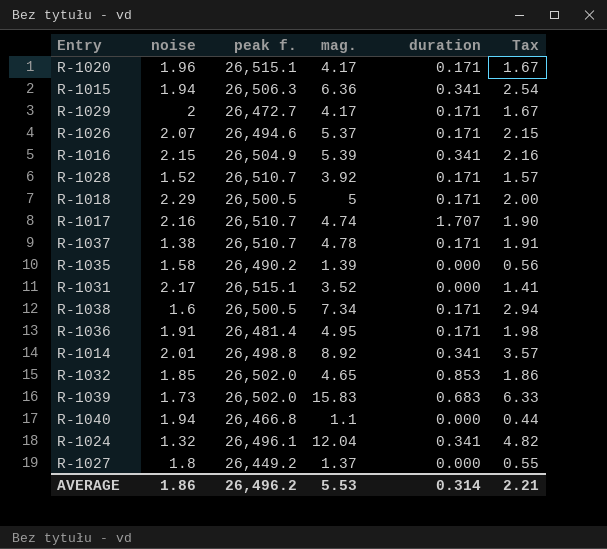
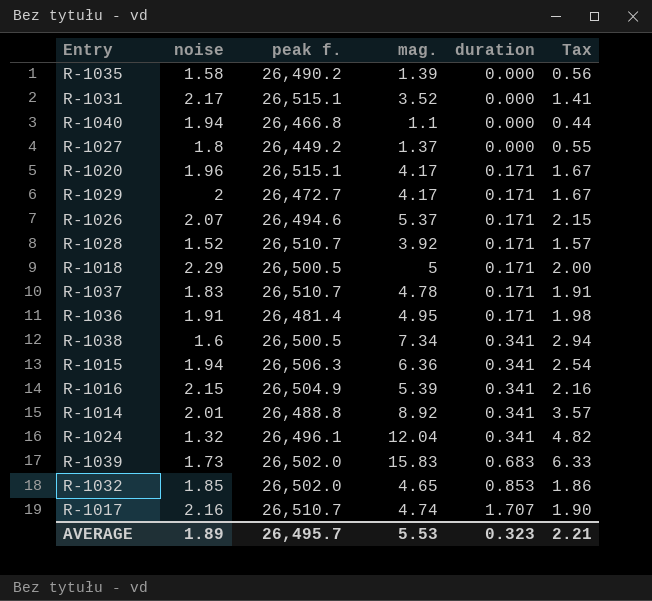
row order: none -> duration ascending
R-1037 | noise: 1.38 -> 1.83
R-1038 | duration: 0.171 -> 0.341
R-1014 | peak f.: 26,498.8 -> 26,488.8
AVERAGE | noise: 1.86 -> 1.89
AVERAGE | peak f.: 26,496.2 -> 26,495.7
AVERAGE | duration: 0.314 -> 0.323

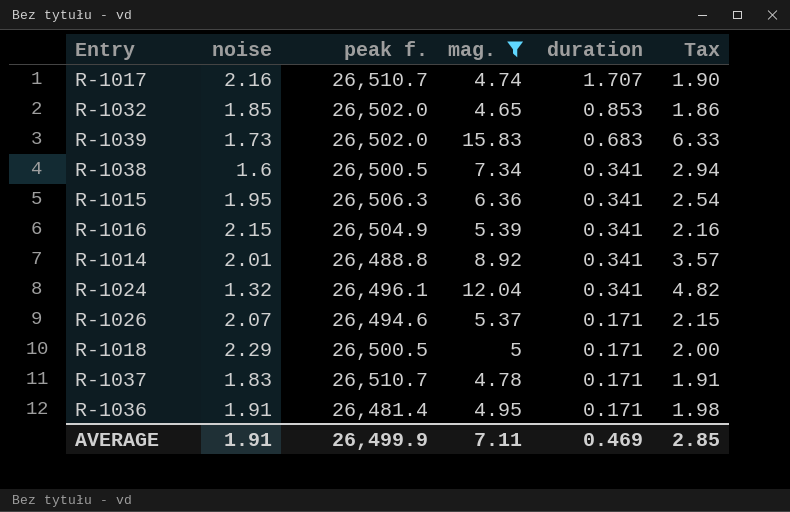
filter: none -> mag. >= 4.65
row order: duration ascending -> duration descending
R-1015 | noise: 1.94 -> 1.95
AVERAGE | noise: 1.89 -> 1.91
AVERAGE | peak f.: 26,495.7 -> 26,499.9
AVERAGE | mag.: 5.53 -> 7.11
AVERAGE | duration: 0.323 -> 0.469
AVERAGE | Tax: 2.21 -> 2.85

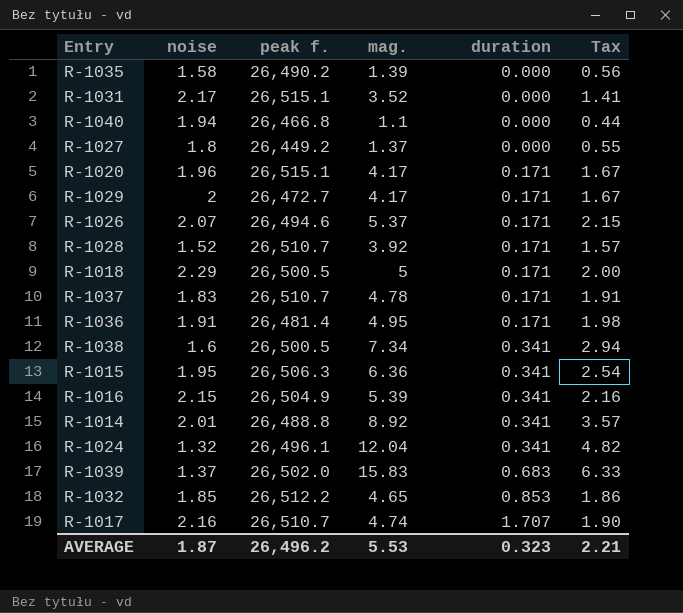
filter: mag. >= 4.65 -> none
row order: duration descending -> duration ascending
R-1039 | noise: 1.73 -> 1.37
R-1032 | peak f.: 26,502.0 -> 26,512.2
AVERAGE | noise: 1.91 -> 1.87
AVERAGE | peak f.: 26,499.9 -> 26,496.2
AVERAGE | mag.: 7.11 -> 5.53
AVERAGE | duration: 0.469 -> 0.323
AVERAGE | Tax: 2.85 -> 2.21

